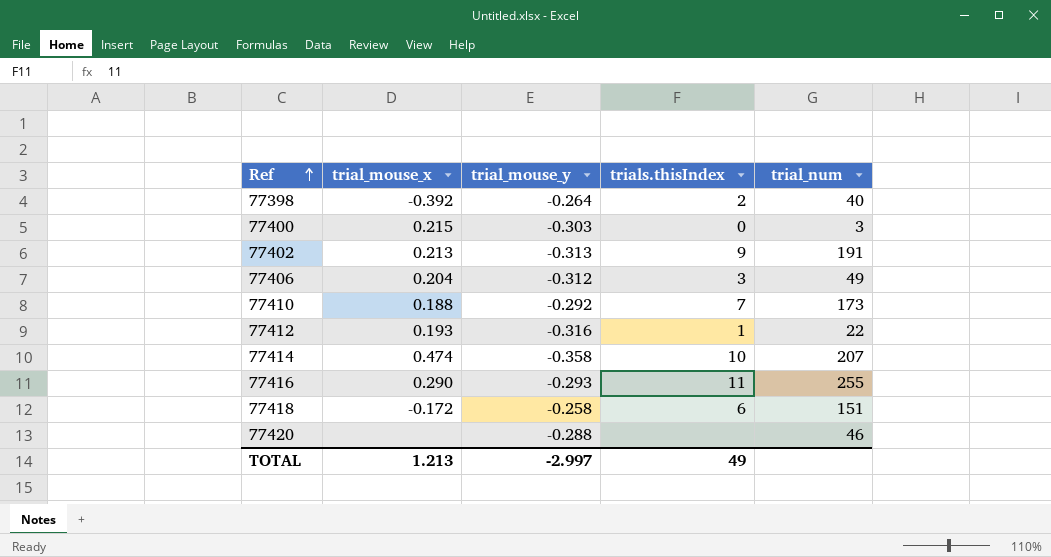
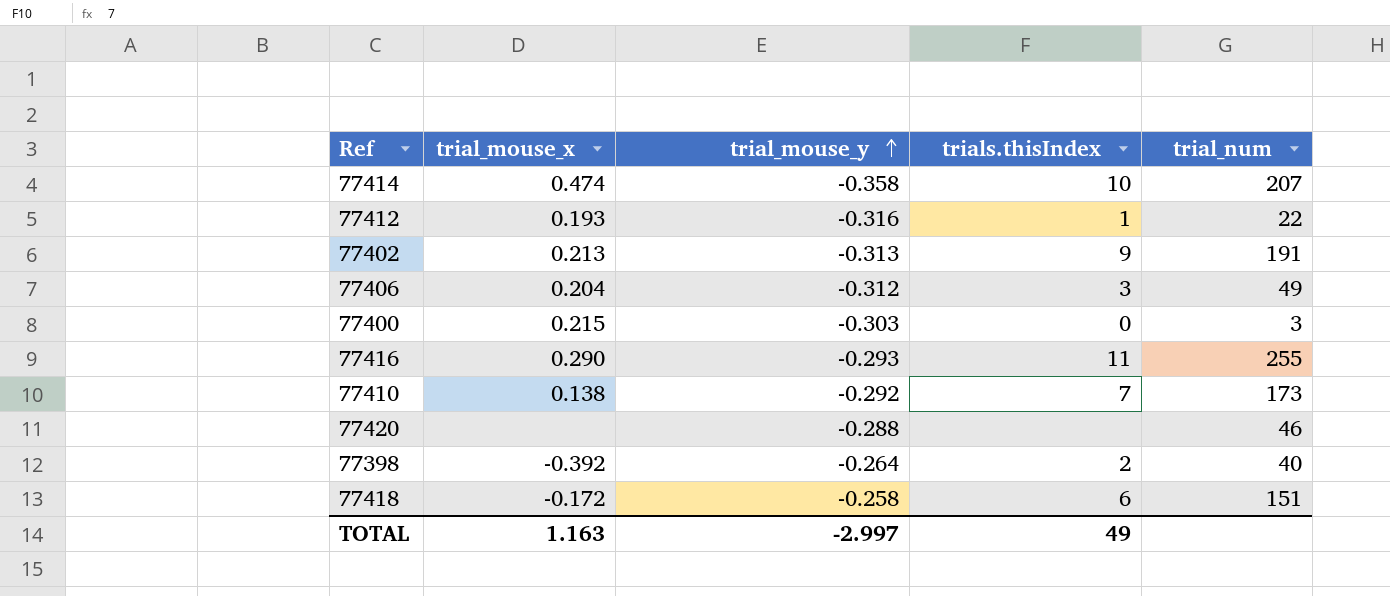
row order: Ref ascending -> trial_mouse_y ascending
77410 | trial_mouse_x: 0.188 -> 0.138
TOTAL | trial_mouse_x: 1.213 -> 1.163

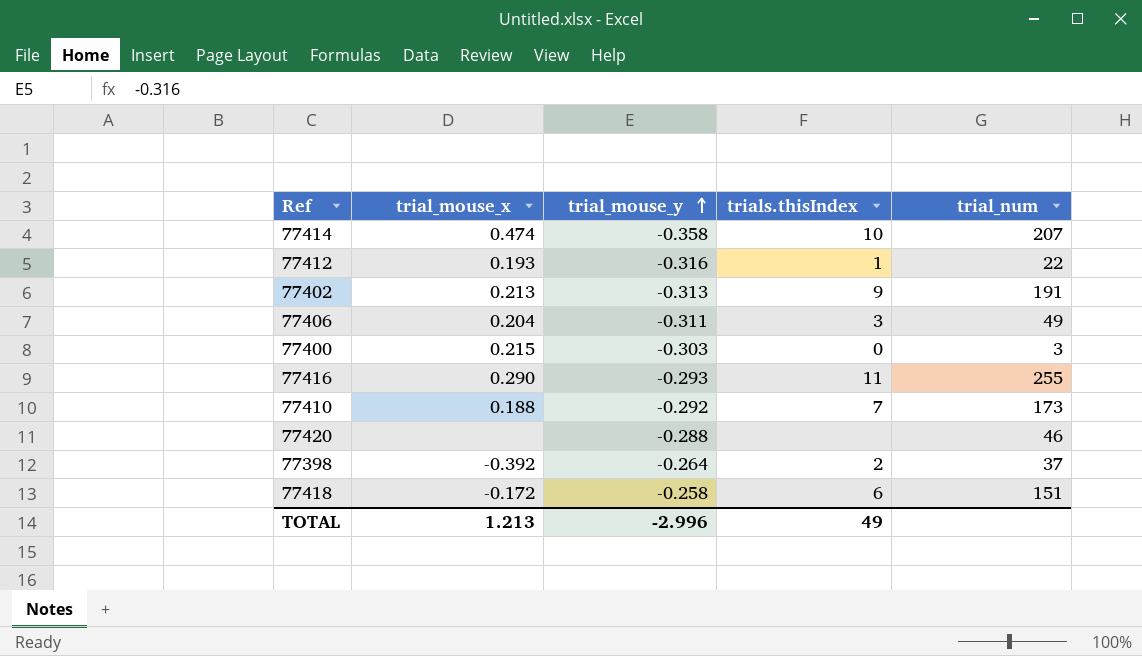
77406 | trial_mouse_y: -0.312 -> -0.311
77410 | trial_mouse_x: 0.138 -> 0.188
77398 | trial_num: 40 -> 37
TOTAL | trial_mouse_x: 1.163 -> 1.213
TOTAL | trial_mouse_y: -2.997 -> -2.996

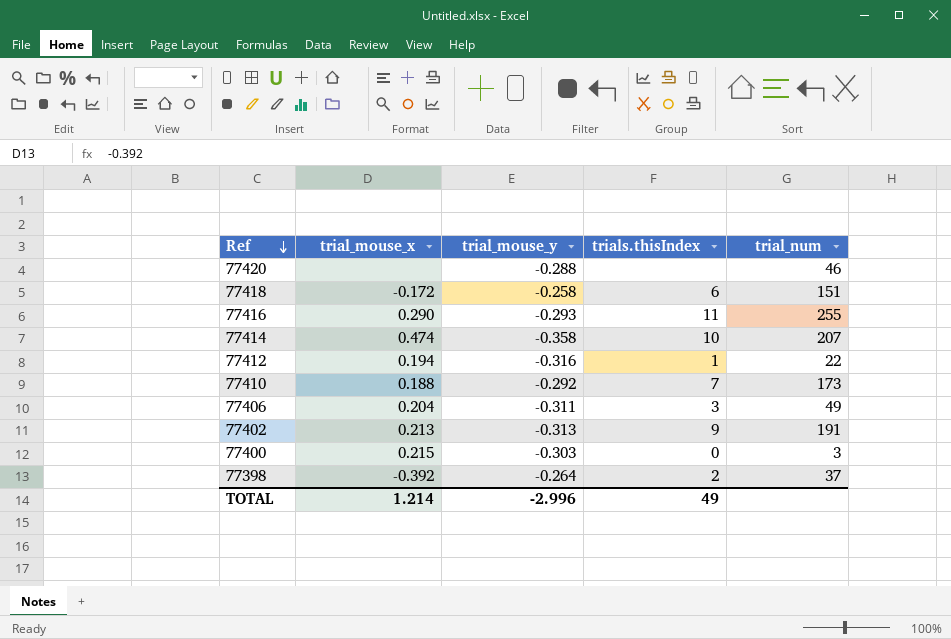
row order: trial_mouse_y ascending -> Ref descending
77412 | trial_mouse_x: 0.193 -> 0.194
TOTAL | trial_mouse_x: 1.213 -> 1.214

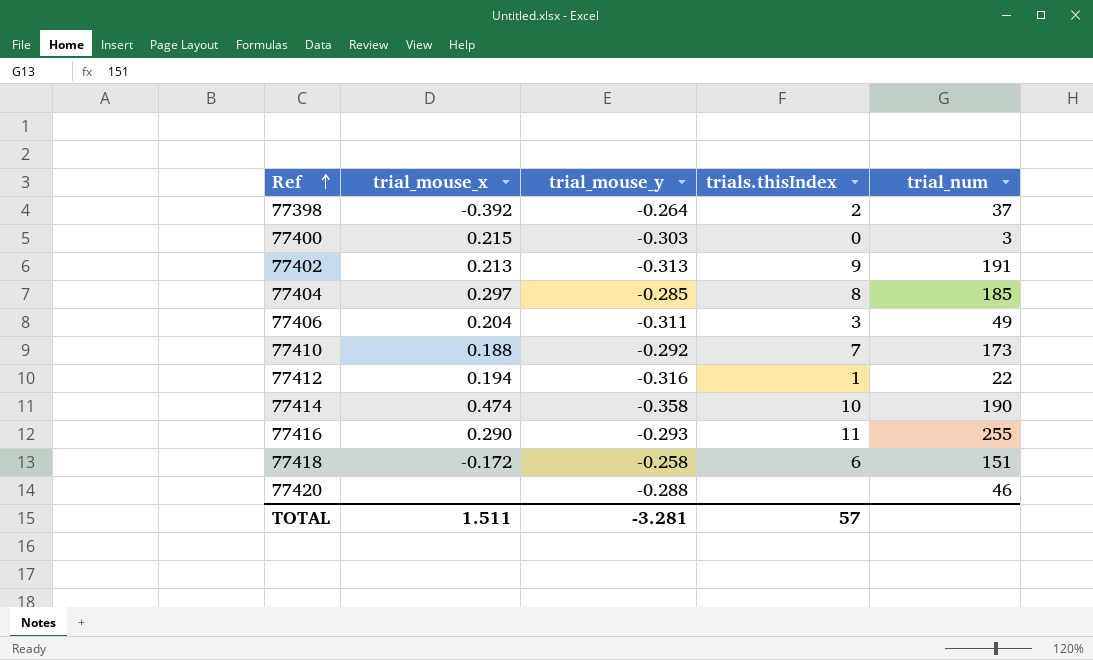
row order: Ref descending -> Ref ascending
row 77404: none -> 0.297 | -0.285 | 8 | 185
77414 | trial_num: 207 -> 190
TOTAL | trial_mouse_x: 1.214 -> 1.511
TOTAL | trial_mouse_y: -2.996 -> -3.281
TOTAL | trials.thisIndex: 49 -> 57

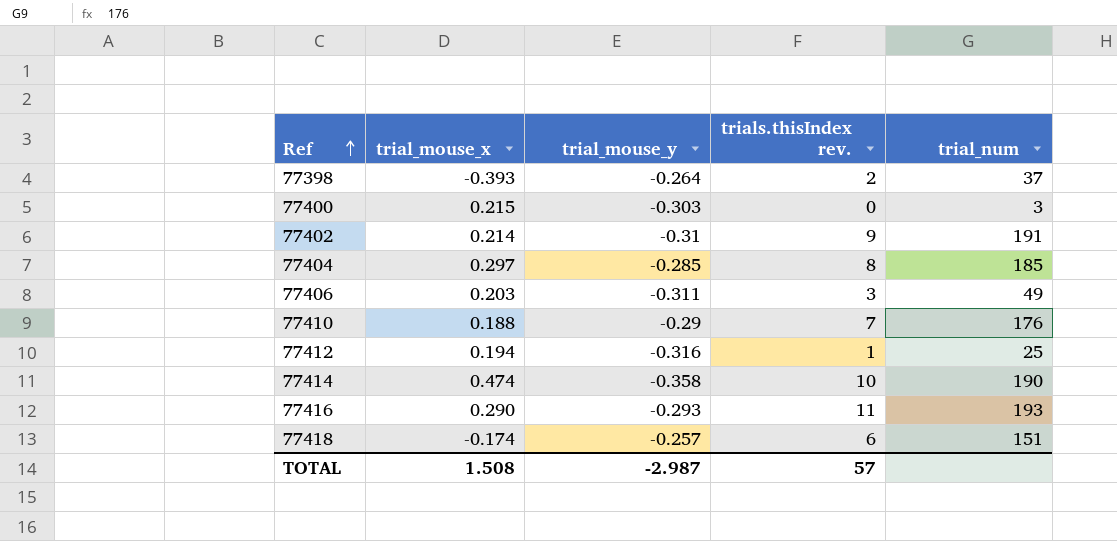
column name: trials.thisIndex -> trials.thisIndex rev.
row 77420: none | -0.288 | none | 46 -> none
77398 | trial_mouse_x: -0.392 -> -0.393
77402 | trial_mouse_x: 0.213 -> 0.214
77402 | trial_mouse_y: -0.313 -> -0.31
77406 | trial_mouse_x: 0.204 -> 0.203
77410 | trial_mouse_y: -0.292 -> -0.29
77410 | trial_num: 173 -> 176
77412 | trial_num: 22 -> 25
77416 | trial_num: 255 -> 193
77418 | trial_mouse_x: -0.172 -> -0.174
77418 | trial_mouse_y: -0.258 -> -0.257
TOTAL | trial_mouse_x: 1.511 -> 1.508
TOTAL | trial_mouse_y: -3.281 -> -2.987

